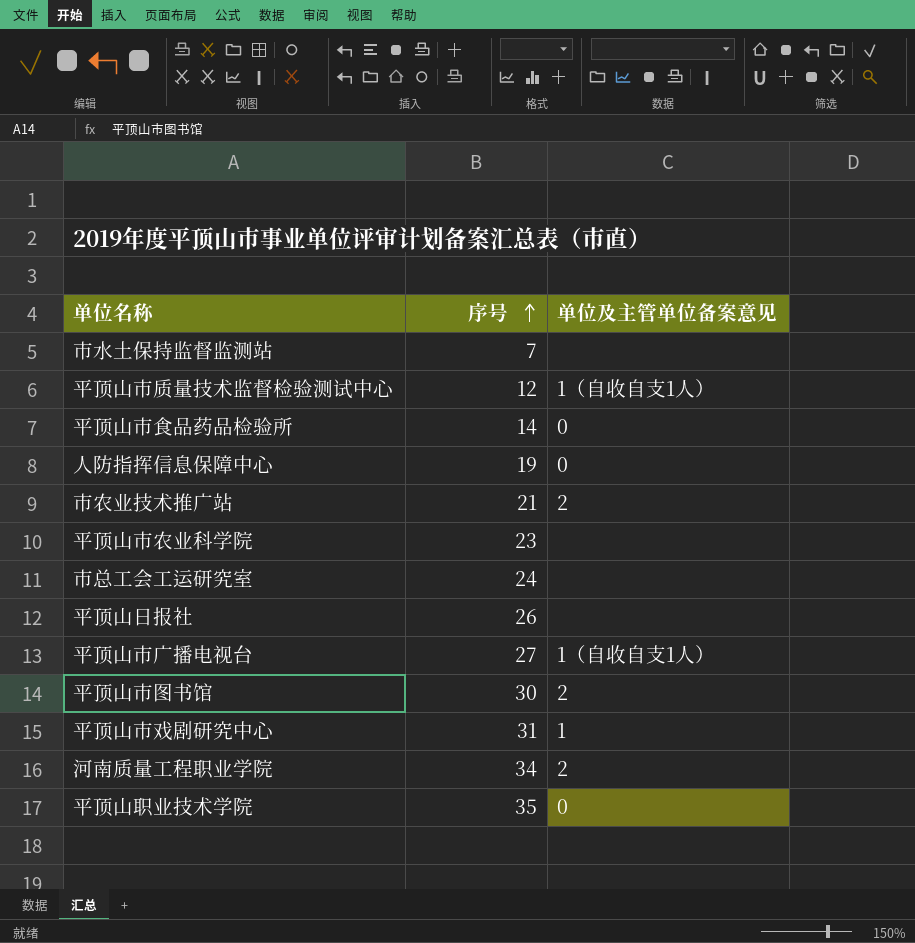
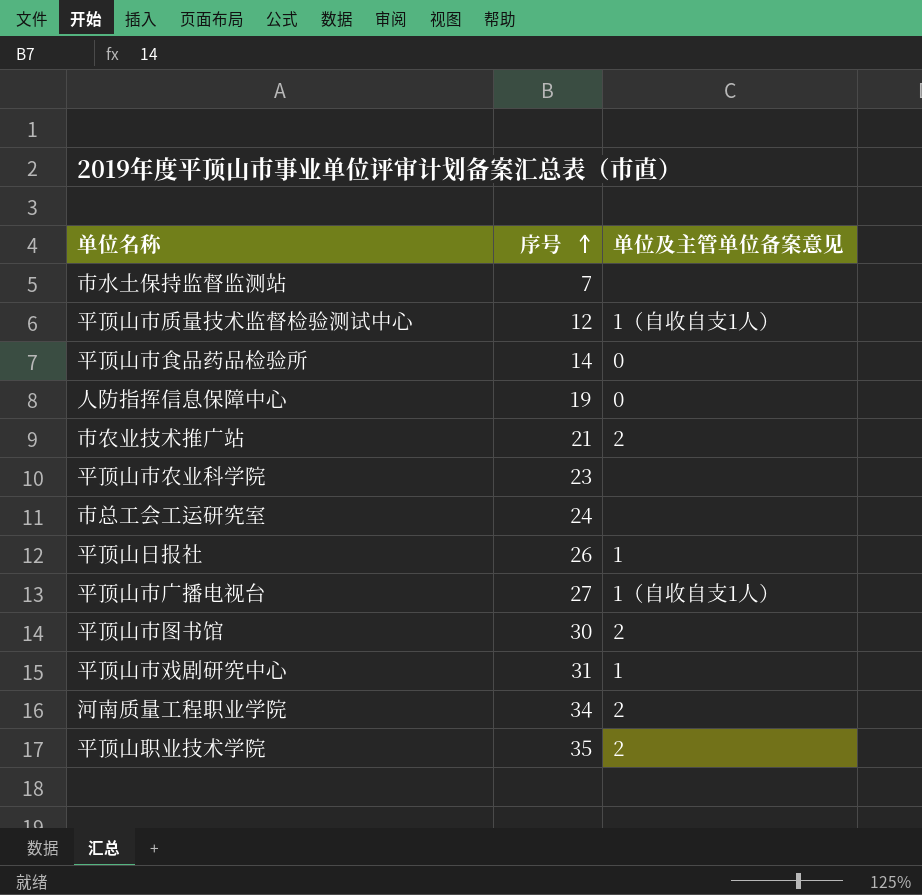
平顶山日报社 | 单位及主管单位备案意见: none -> 1
平顶山职业技术学院 | 单位及主管单位备案意见: 0 -> 2

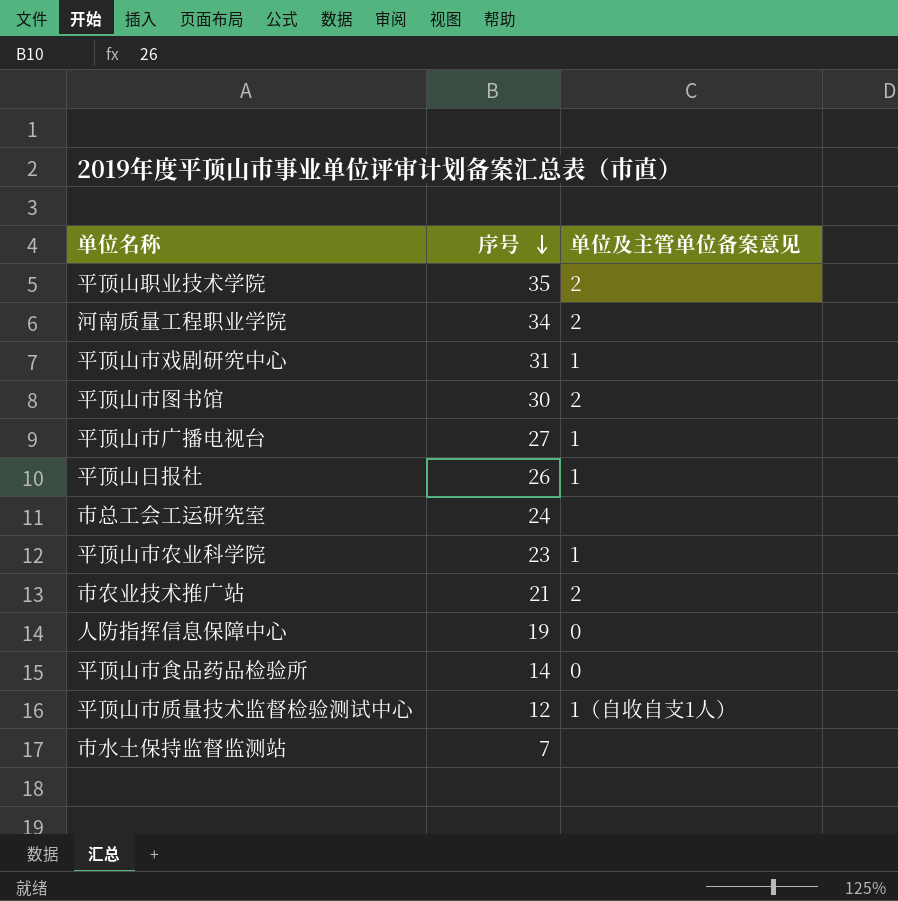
row order: 序号 ascending -> 序号 descending
平顶山市广播电视台 | 单位及主管单位备案意见: 1（自收自支1人） -> 1
平顶山市农业科学院 | 单位及主管单位备案意见: none -> 1

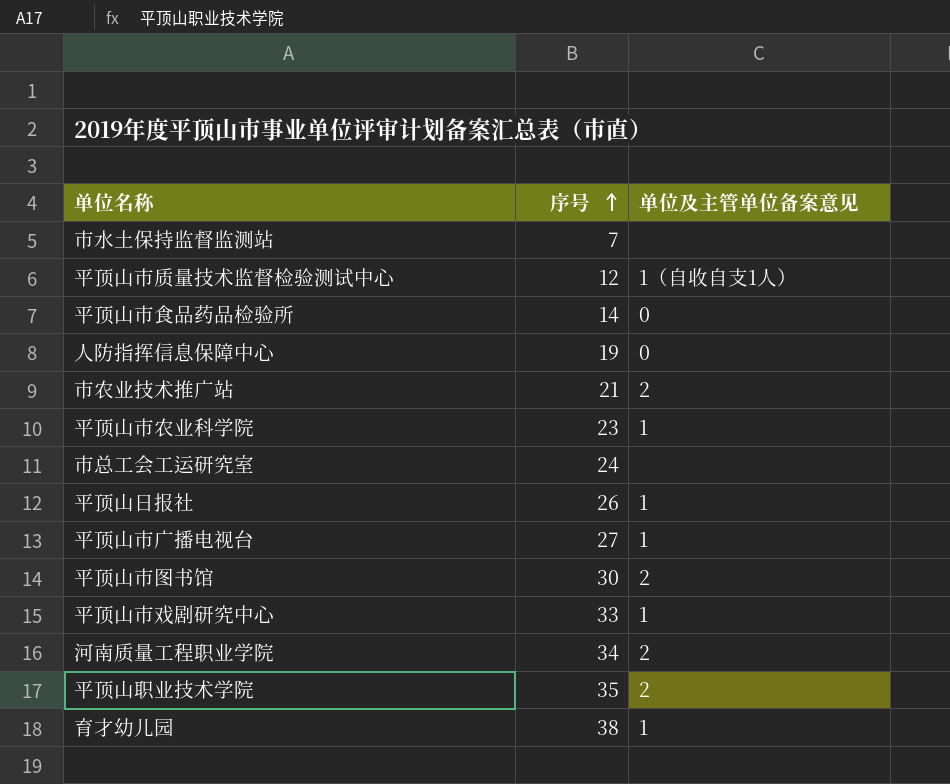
row order: 序号 descending -> 序号 ascending
平顶山市戏剧研究中心 | 序号: 31 -> 33
row 育才幼儿园: none -> 38 | 1

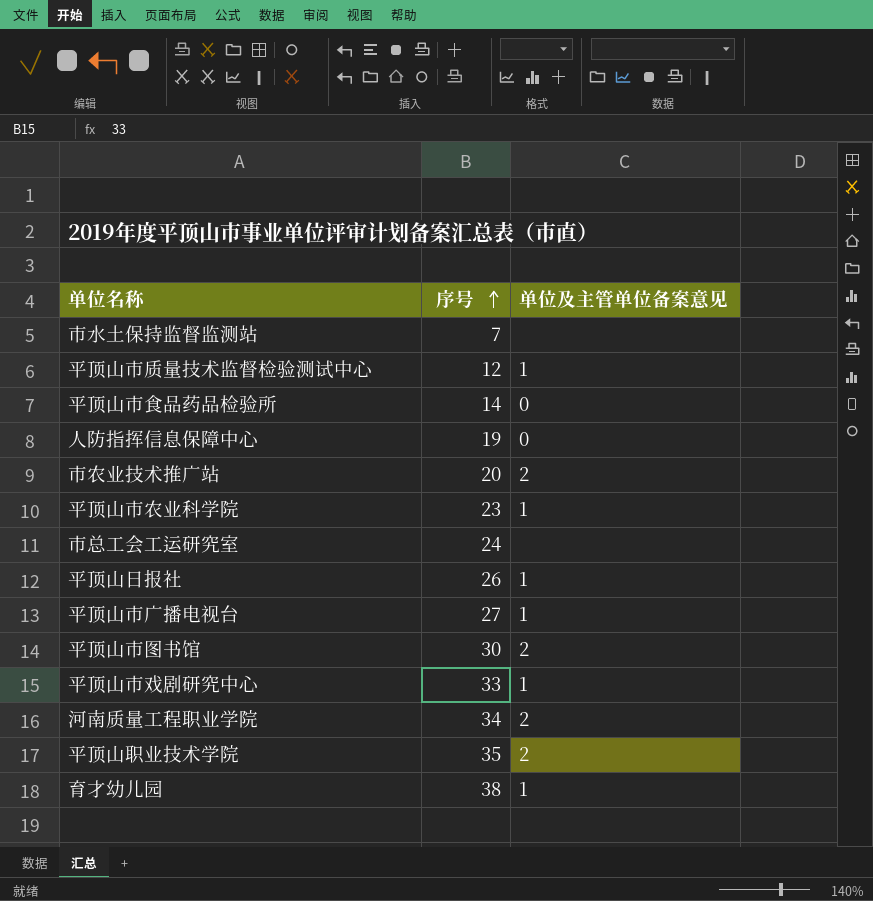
平顶山市质量技术监督检验测试中心 | 单位及主管单位备案意见: 1（自收自支1人） -> 1
市农业技术推广站 | 序号: 21 -> 20

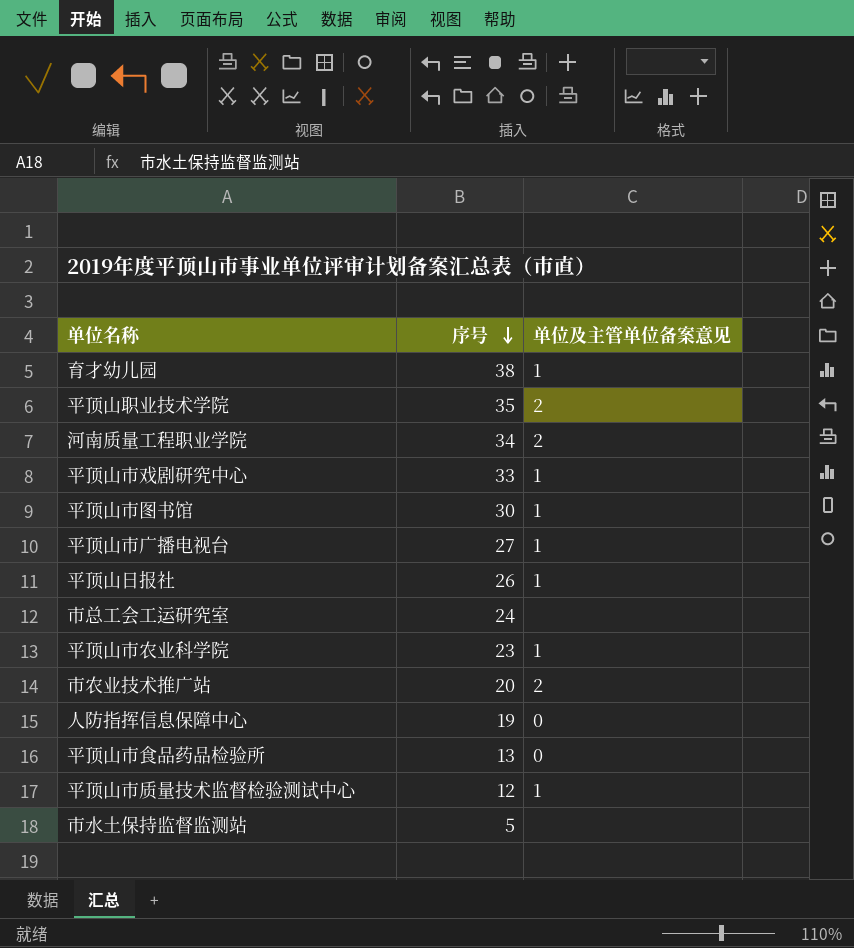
row order: 序号 ascending -> 序号 descending
平顶山市图书馆 | 单位及主管单位备案意见: 2 -> 1
平顶山市食品药品检验所 | 序号: 14 -> 13
市水土保持监督监测站 | 序号: 7 -> 5

